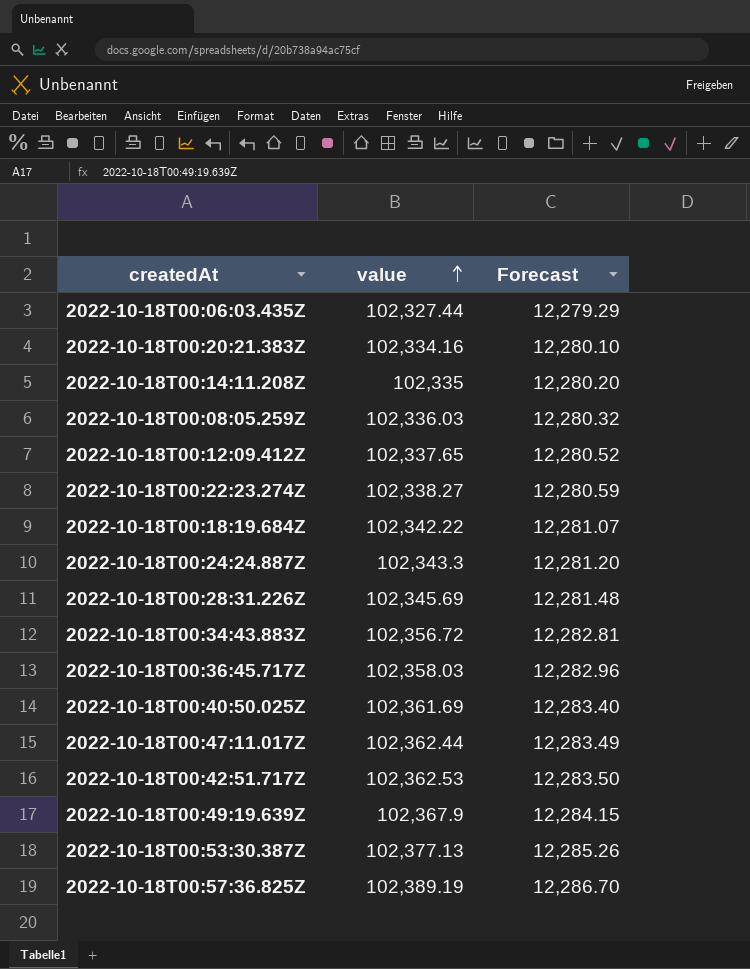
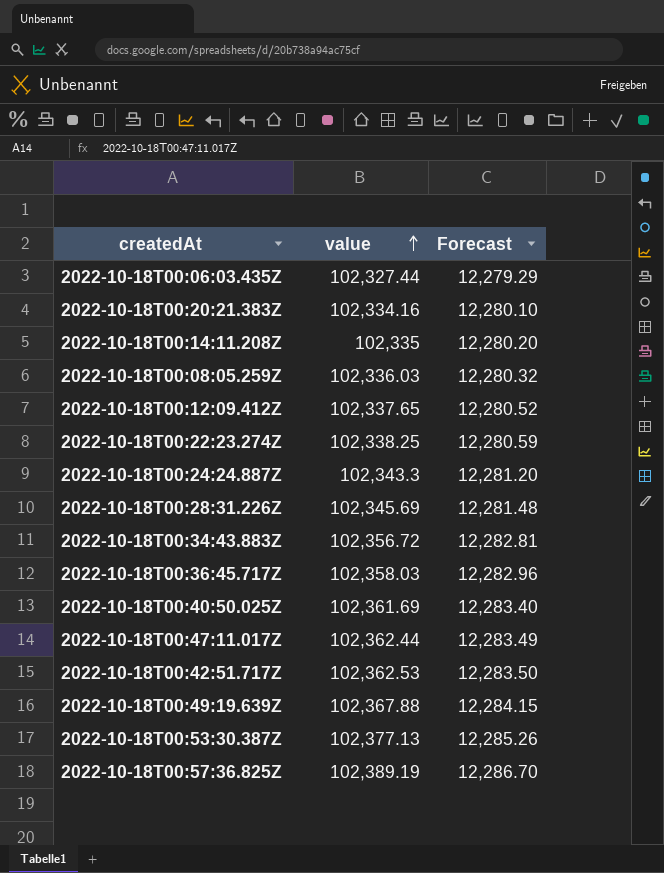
row 2022-10-18T00:18:19.684Z: 102,342.22 | 12,281.07 -> none
2022-10-18T00:22:23.274Z | value: 102,338.27 -> 102,338.25
2022-10-18T00:49:19.639Z | value: 102,367.9 -> 102,367.88

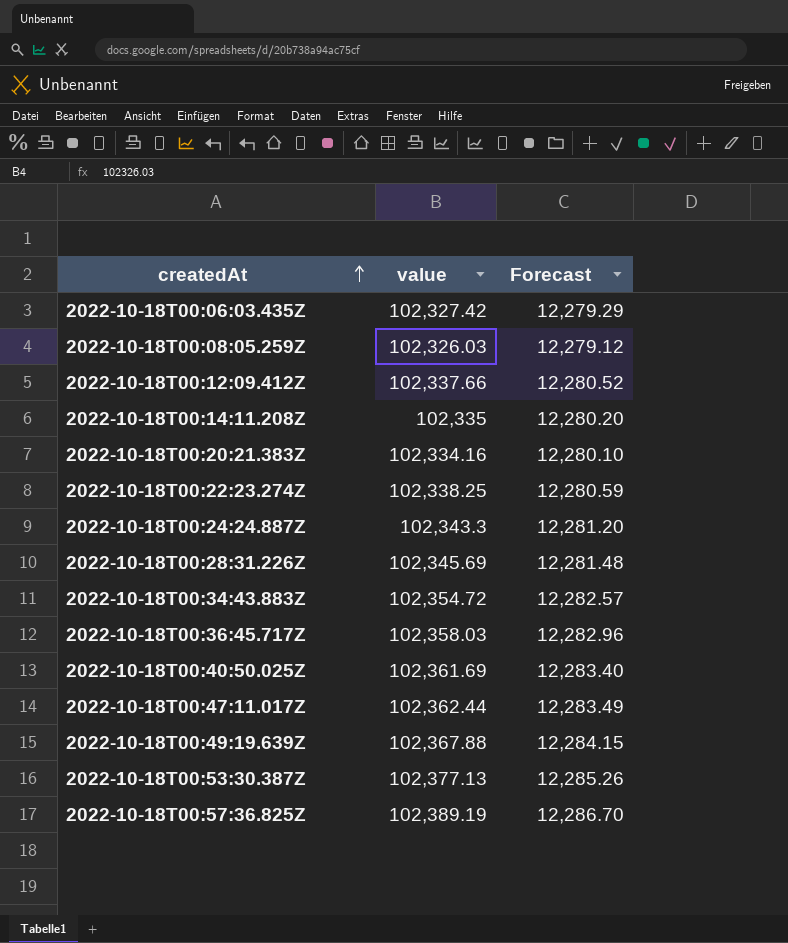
row order: value ascending -> createdAt ascending
row 2022-10-18T00:42:51.717Z: 102,362.53 | 12,283.50 -> none
2022-10-18T00:06:03.435Z | value: 102,327.44 -> 102,327.42
2022-10-18T00:08:05.259Z | value: 102,336.03 -> 102,326.03
2022-10-18T00:08:05.259Z | Forecast: 12,280.32 -> 12,279.12
2022-10-18T00:12:09.412Z | value: 102,337.65 -> 102,337.66
2022-10-18T00:34:43.883Z | value: 102,356.72 -> 102,354.72
2022-10-18T00:34:43.883Z | Forecast: 12,282.81 -> 12,282.57

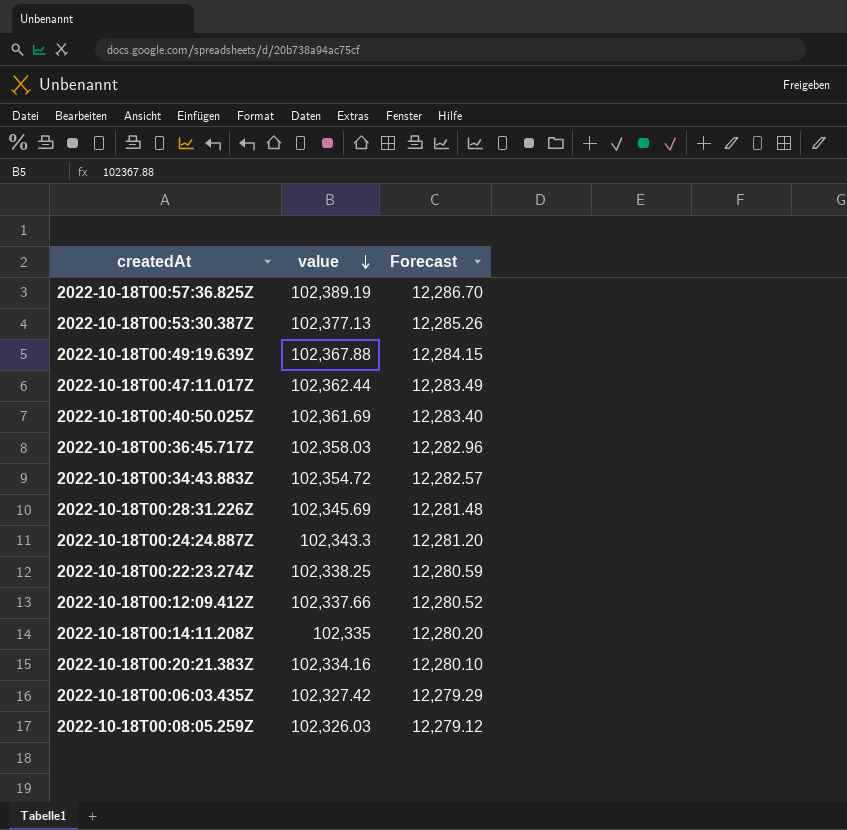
row order: createdAt ascending -> value descending

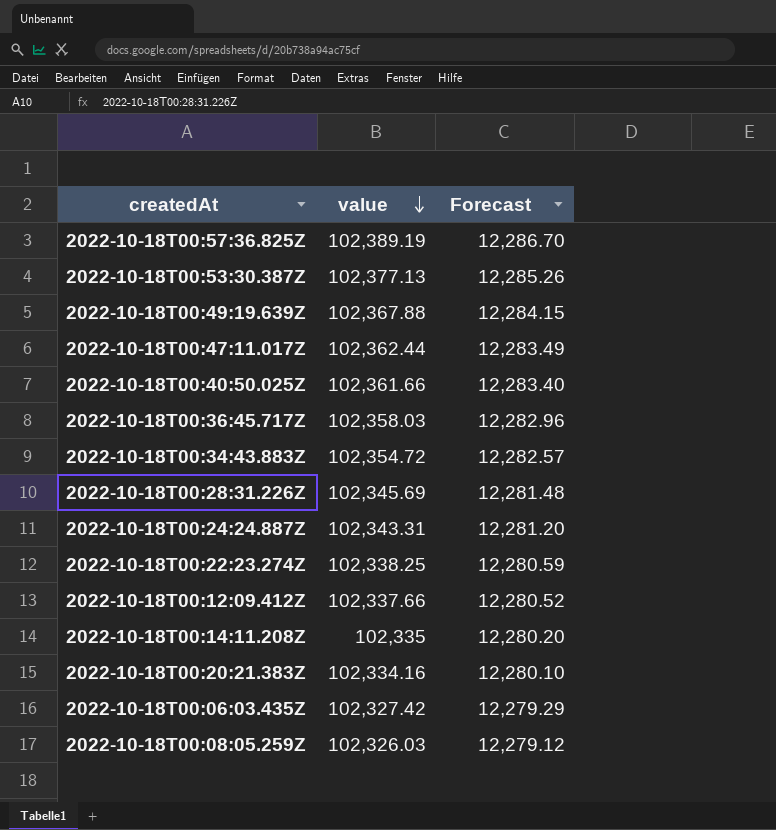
2022-10-18T00:40:50.025Z | value: 102,361.69 -> 102,361.66
2022-10-18T00:24:24.887Z | value: 102,343.3 -> 102,343.31

